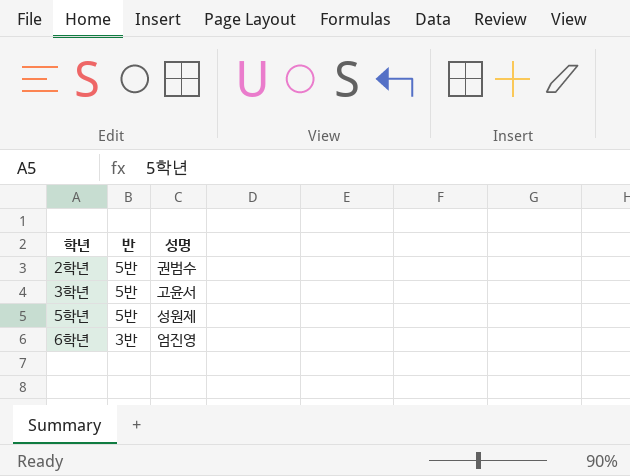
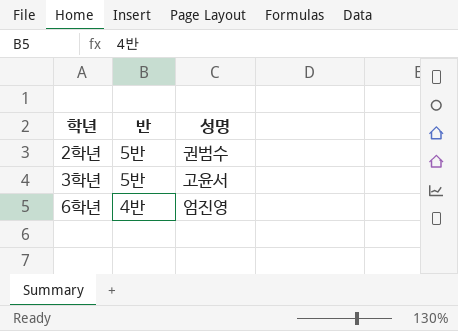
row 5학년: 5반 | 성원제 -> none
6학년 | 반: 3반 -> 4반

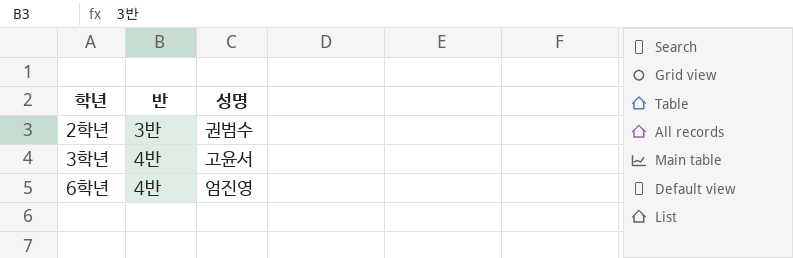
2학년 | 반: 5반 -> 3반
3학년 | 반: 5반 -> 4반

